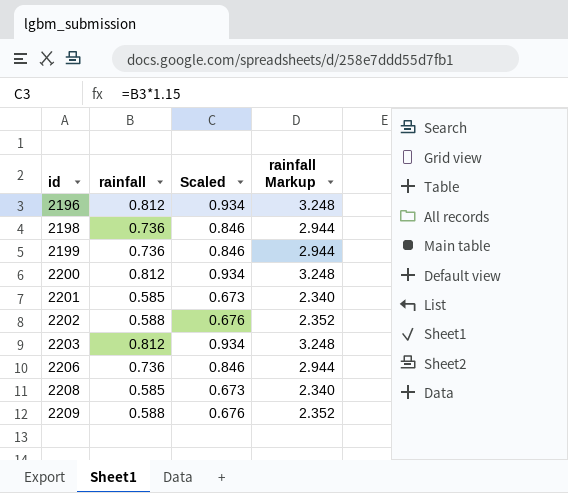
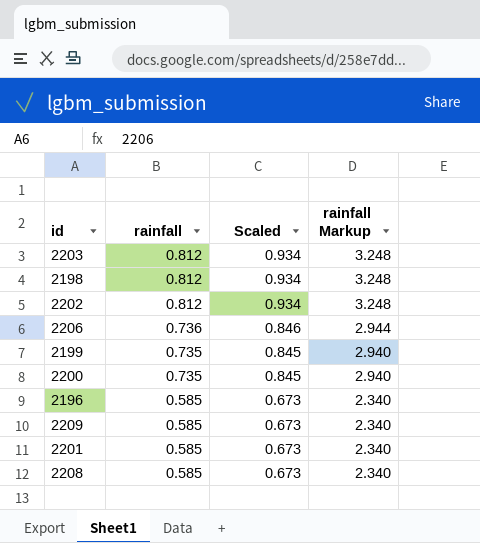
row order: id ascending -> rainfall descending
2198 | rainfall: 0.736 -> 0.812
2198 | Scaled: 0.846 -> 0.934
2198 | rainfall Markup: 2.944 -> 3.248
2202 | rainfall: 0.588 -> 0.812
2202 | Scaled: 0.676 -> 0.934
2202 | rainfall Markup: 2.352 -> 3.248
2199 | rainfall: 0.736 -> 0.735
2199 | Scaled: 0.846 -> 0.845
2199 | rainfall Markup: 2.944 -> 2.940
2200 | rainfall: 0.812 -> 0.735
2200 | Scaled: 0.934 -> 0.845
2200 | rainfall Markup: 3.248 -> 2.940
2196 | rainfall: 0.812 -> 0.585
2196 | Scaled: 0.934 -> 0.673
2196 | rainfall Markup: 3.248 -> 2.340
2209 | rainfall: 0.588 -> 0.585
2209 | Scaled: 0.676 -> 0.673
2209 | rainfall Markup: 2.352 -> 2.340

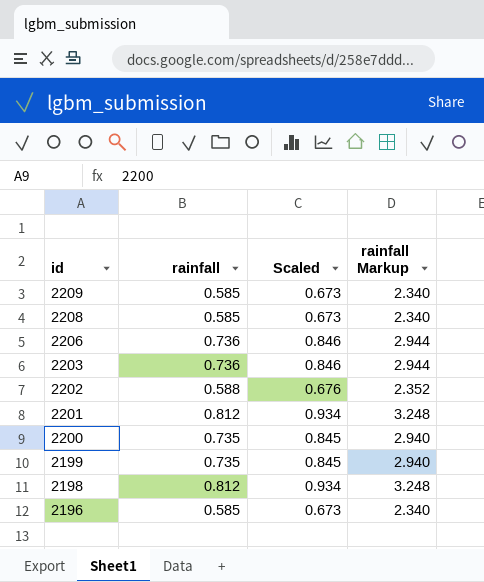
row order: rainfall descending -> id descending
2203 | rainfall: 0.812 -> 0.736
2203 | Scaled: 0.934 -> 0.846
2203 | rainfall Markup: 3.248 -> 2.944
2202 | rainfall: 0.812 -> 0.588
2202 | Scaled: 0.934 -> 0.676
2202 | rainfall Markup: 3.248 -> 2.352
2201 | rainfall: 0.585 -> 0.812
2201 | Scaled: 0.673 -> 0.934
2201 | rainfall Markup: 2.340 -> 3.248

